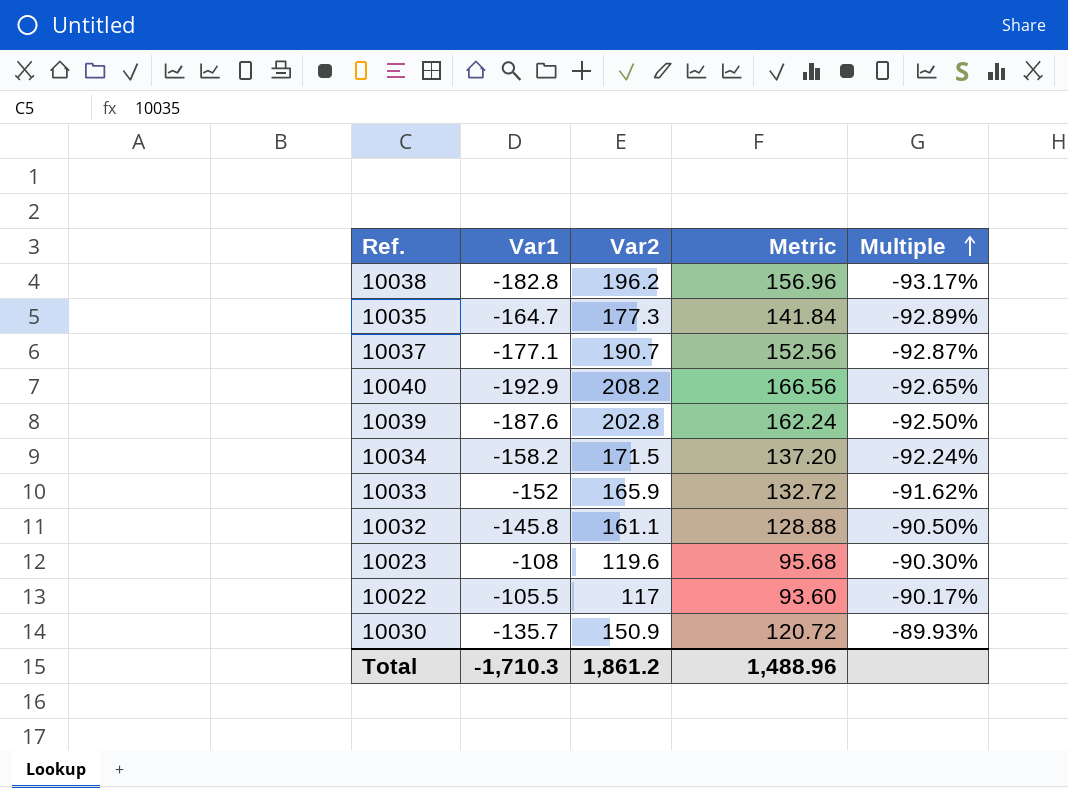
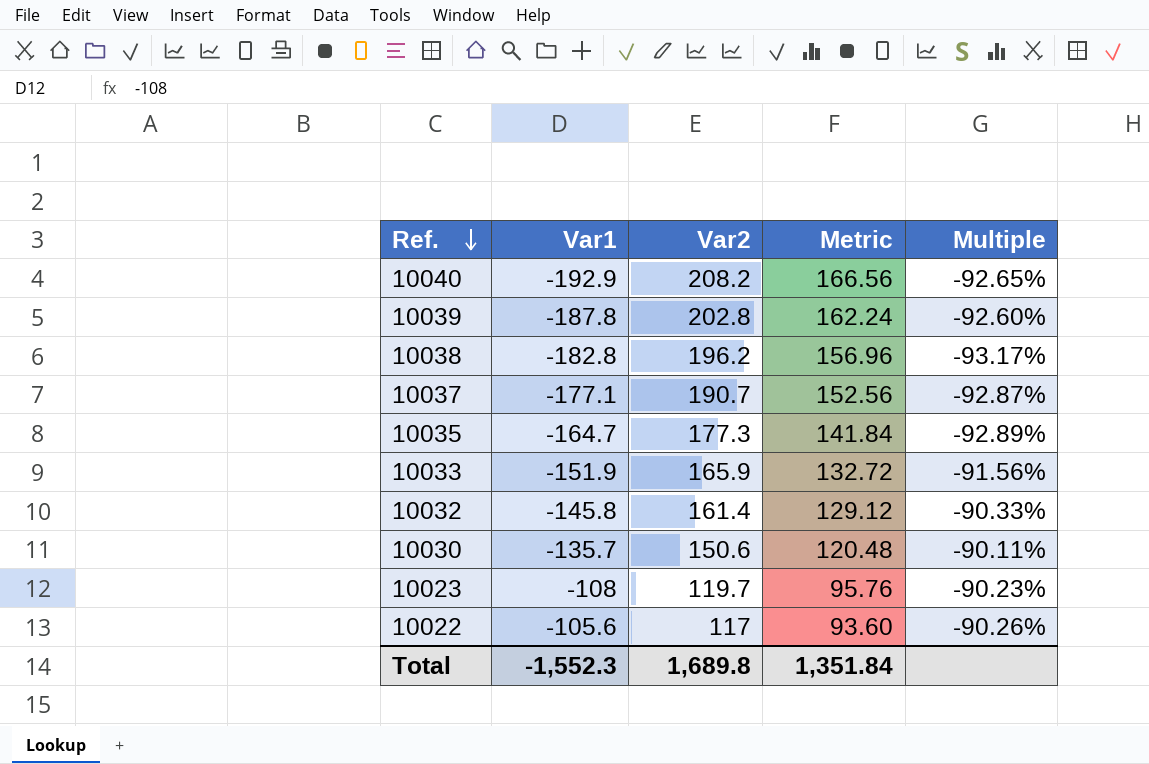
row order: Multiple ascending -> Ref. descending
row 10034: -158.2 | 171.5 | 137.20 | -92.24% -> none
10039 | Var1: -187.6 -> -187.8
10039 | Multiple: -92.50% -> -92.60%
10033 | Var1: -152 -> -151.9
10033 | Multiple: -91.62% -> -91.56%
10032 | Var2: 161.1 -> 161.4
10032 | Metric: 128.88 -> 129.12
10032 | Multiple: -90.50% -> -90.33%
10030 | Var2: 150.9 -> 150.6
10030 | Metric: 120.72 -> 120.48
10030 | Multiple: -89.93% -> -90.11%
10023 | Var2: 119.6 -> 119.7
10023 | Metric: 95.68 -> 95.76
10023 | Multiple: -90.30% -> -90.23%
10022 | Var1: -105.5 -> -105.6
10022 | Multiple: -90.17% -> -90.26%
Total | Var1: -1,710.3 -> -1,552.3
Total | Var2: 1,861.2 -> 1,689.8
Total | Metric: 1,488.96 -> 1,351.84

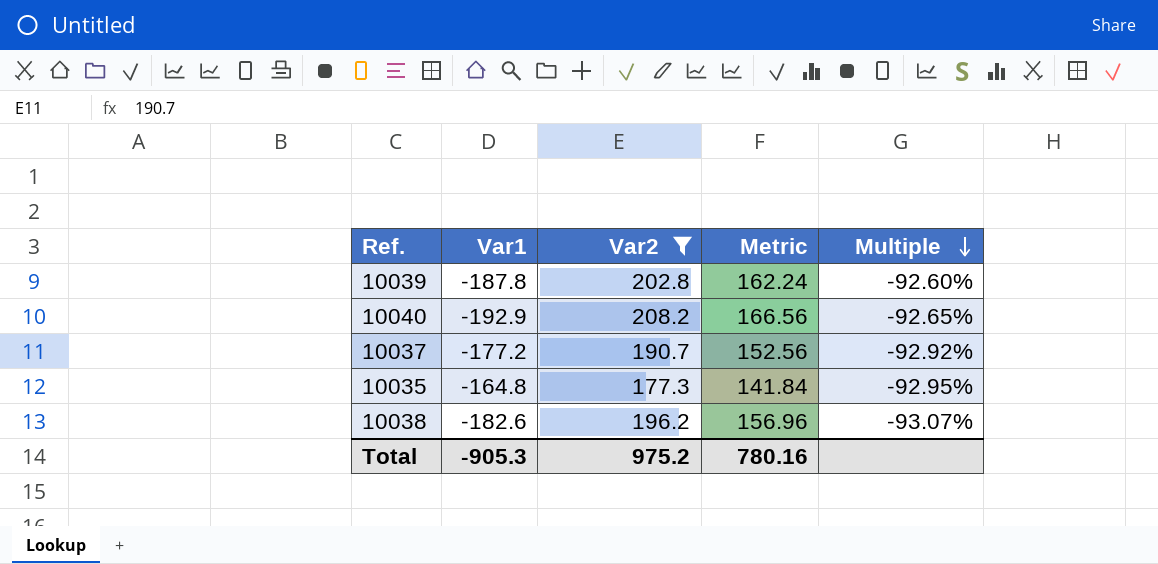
filter: none -> Var2 >= 177.3
row order: Ref. descending -> Multiple descending
10037 | Var1: -177.1 -> -177.2
10037 | Multiple: -92.87% -> -92.92%
10035 | Var1: -164.7 -> -164.8
10035 | Multiple: -92.89% -> -92.95%
10038 | Var1: -182.8 -> -182.6
10038 | Multiple: -93.17% -> -93.07%
Total | Var1: -1,552.3 -> -905.3
Total | Var2: 1,689.8 -> 975.2
Total | Metric: 1,351.84 -> 780.16

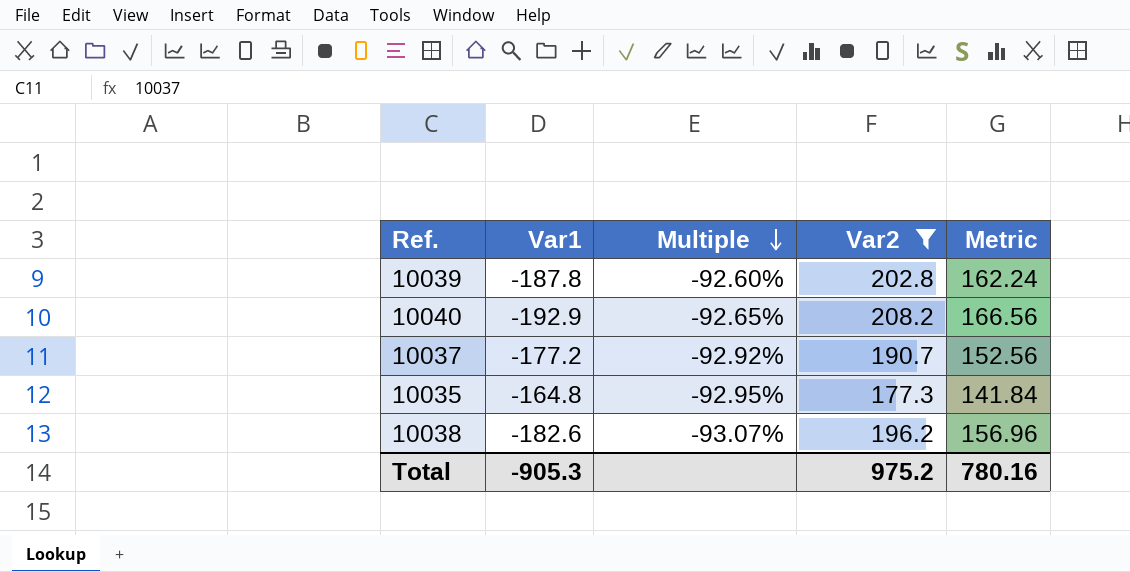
column Multiple | position: 5 -> 3

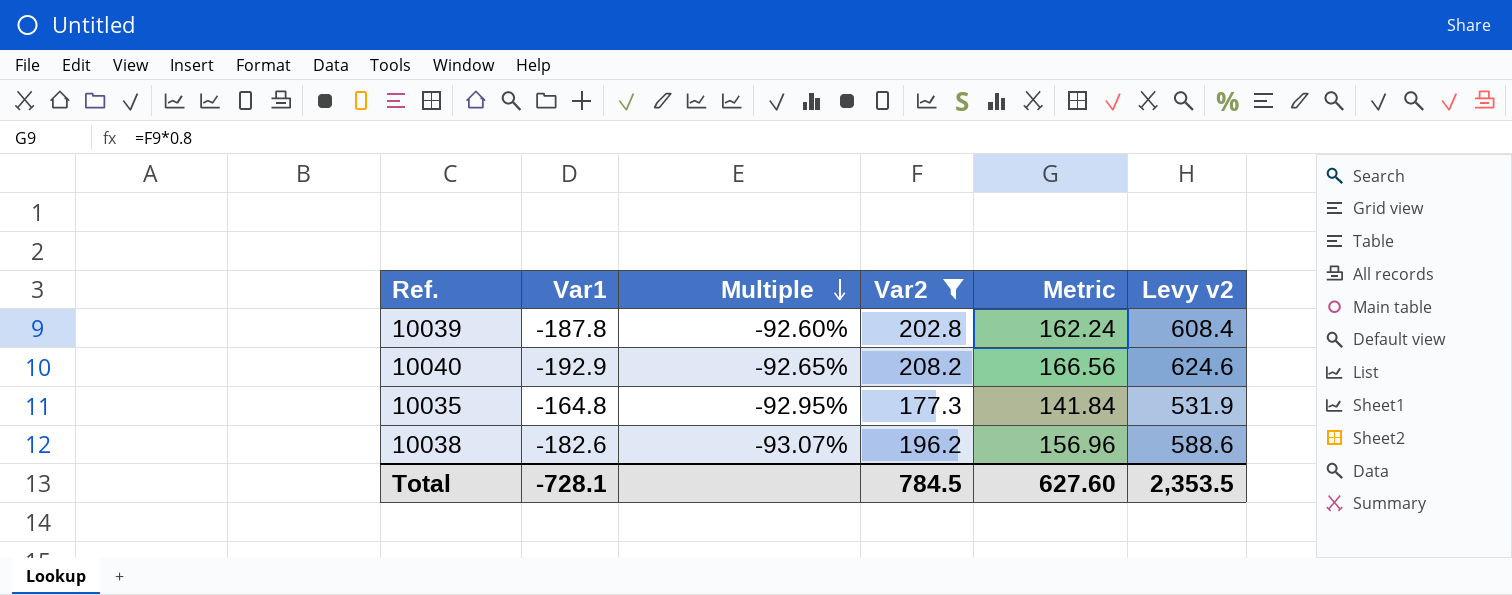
column Levy v2 | formula: none -> [Var2] * 3
row 10037: -177.2 | -92.92% | 190.7 | 152.56 -> none
Total | Var1: -905.3 -> -728.1
Total | Var2: 975.2 -> 784.5
Total | Metric: 780.16 -> 627.60

